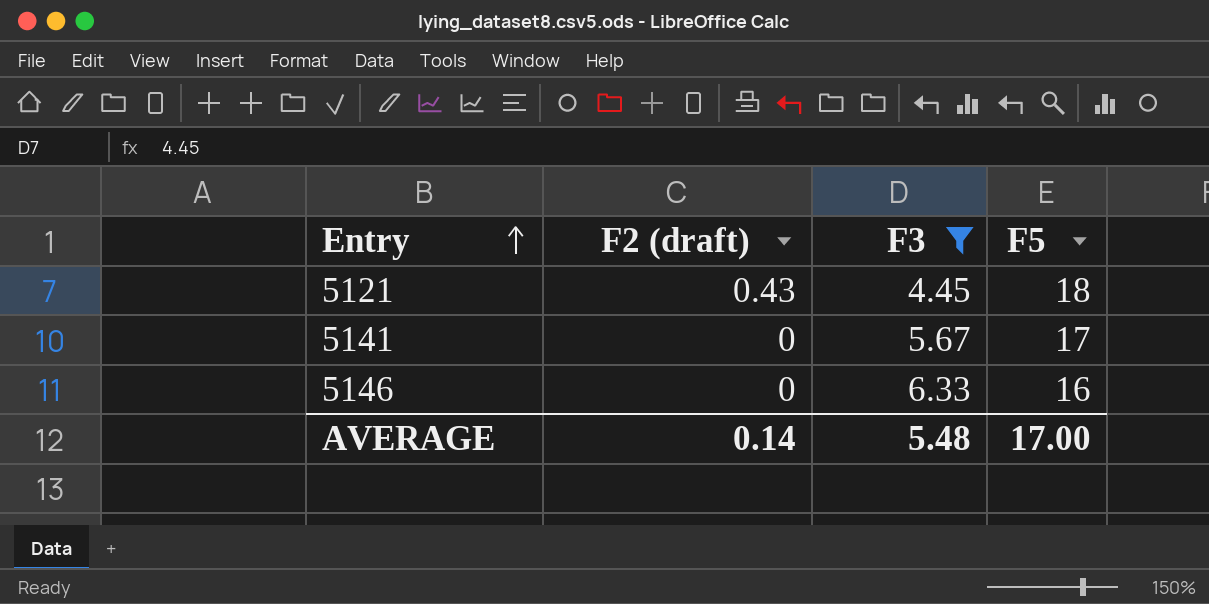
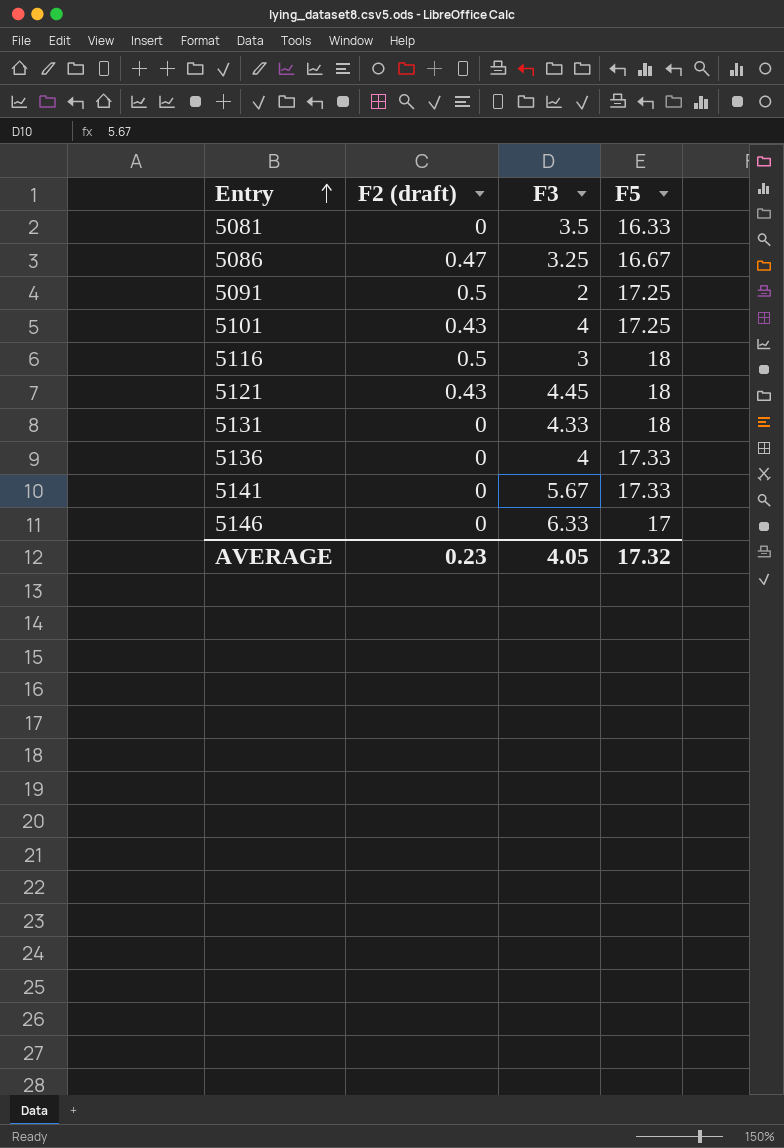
filter: F3 >= 4.45 -> none
5141 | F5: 17 -> 17.33
5146 | F5: 16 -> 17
AVERAGE | F2 (draft): 0.14 -> 0.23
AVERAGE | F3: 5.48 -> 4.05
AVERAGE | F5: 17.00 -> 17.32

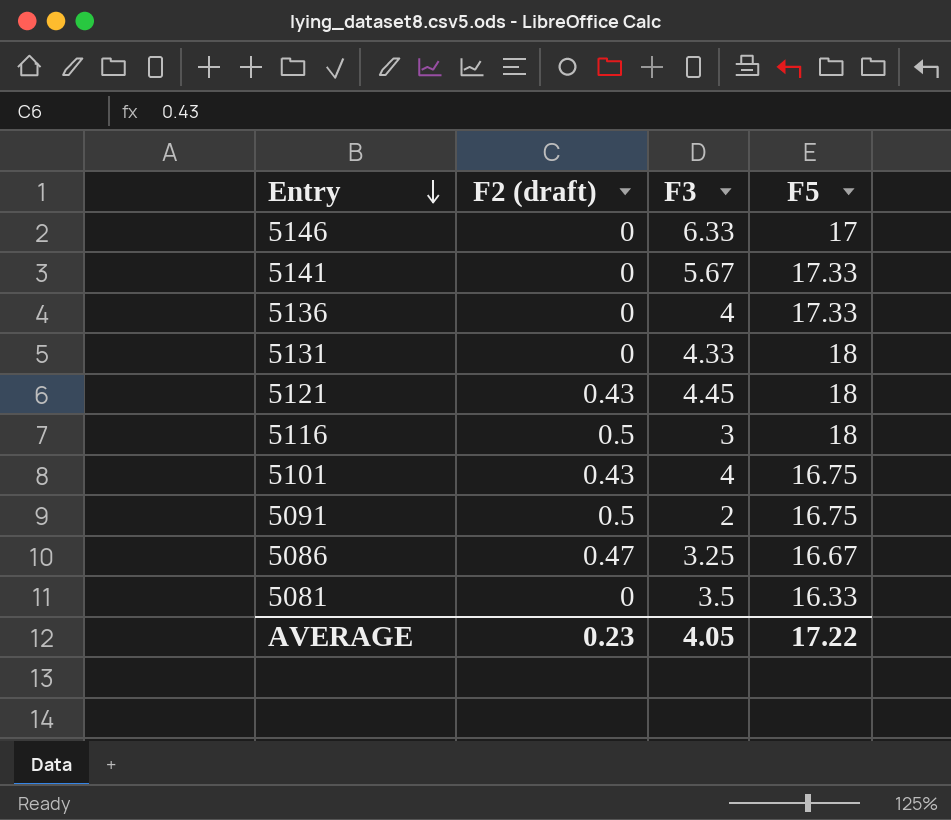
row order: Entry ascending -> Entry descending
5101 | F5: 17.25 -> 16.75
5091 | F5: 17.25 -> 16.75
AVERAGE | F5: 17.32 -> 17.22

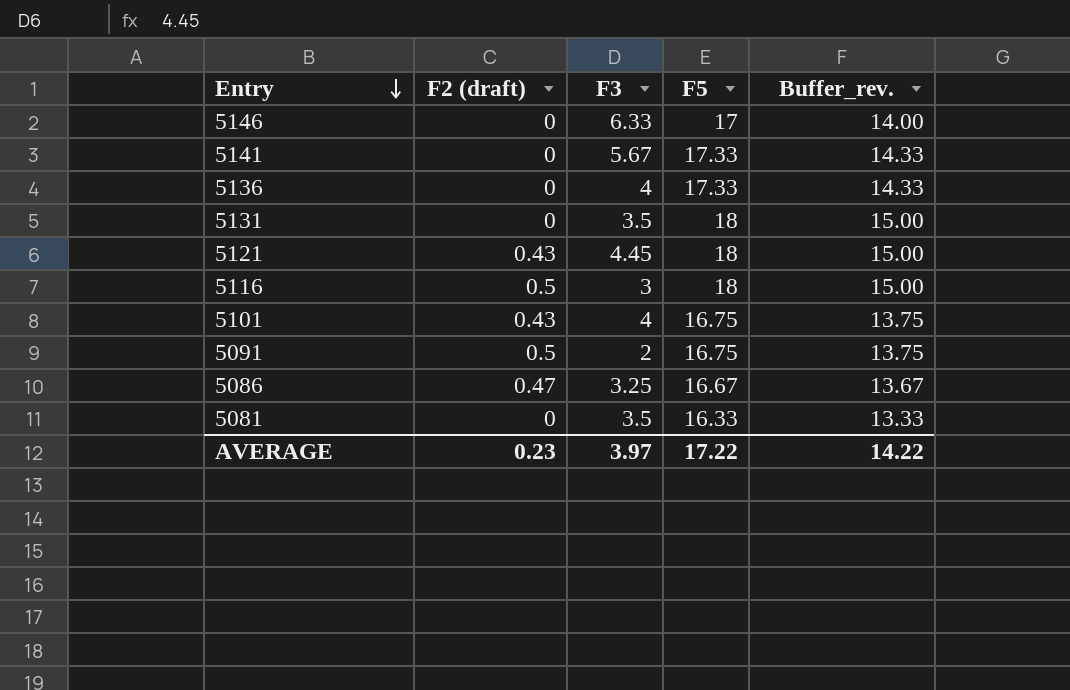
column Buffer_rev. | formula: none -> [F5] - 3
5131 | F3: 4.33 -> 3.5
AVERAGE | F3: 4.05 -> 3.97

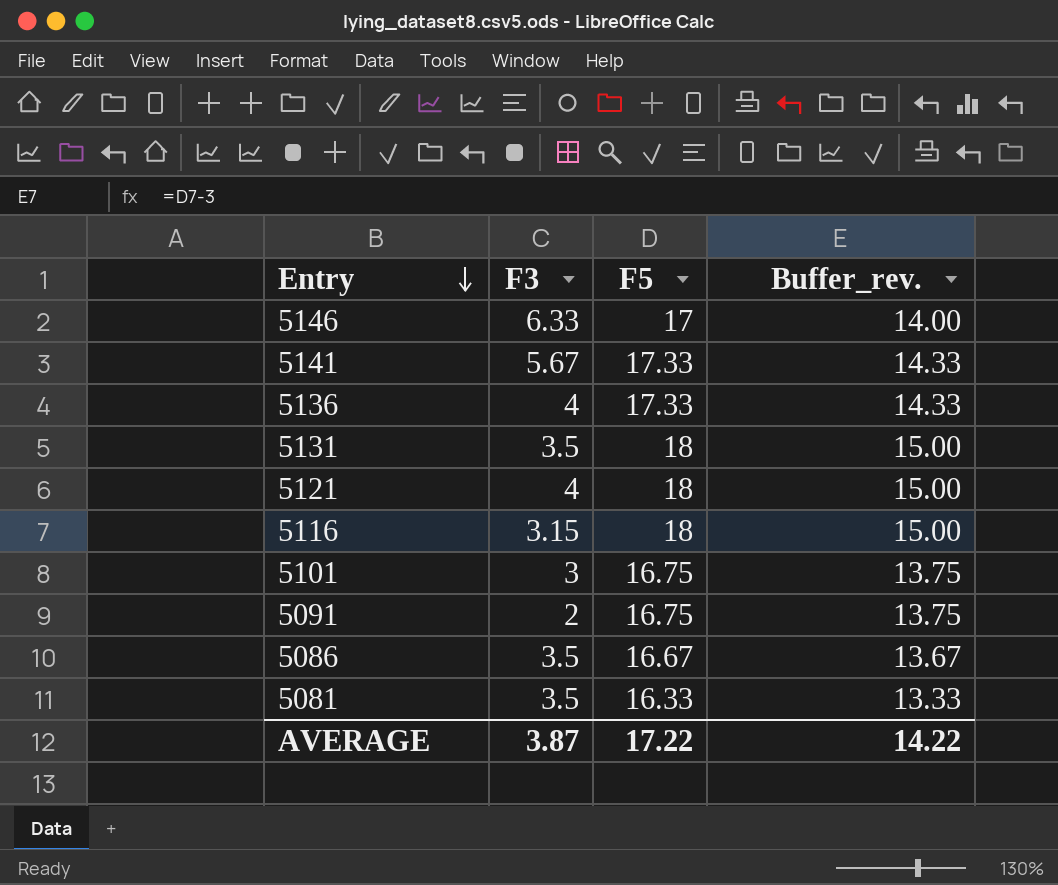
column F2 (draft) | position: 2 -> none
5121 | F3: 4.45 -> 4
5116 | F3: 3 -> 3.15
5101 | F3: 4 -> 3
5086 | F3: 3.25 -> 3.5
AVERAGE | F3: 3.97 -> 3.87

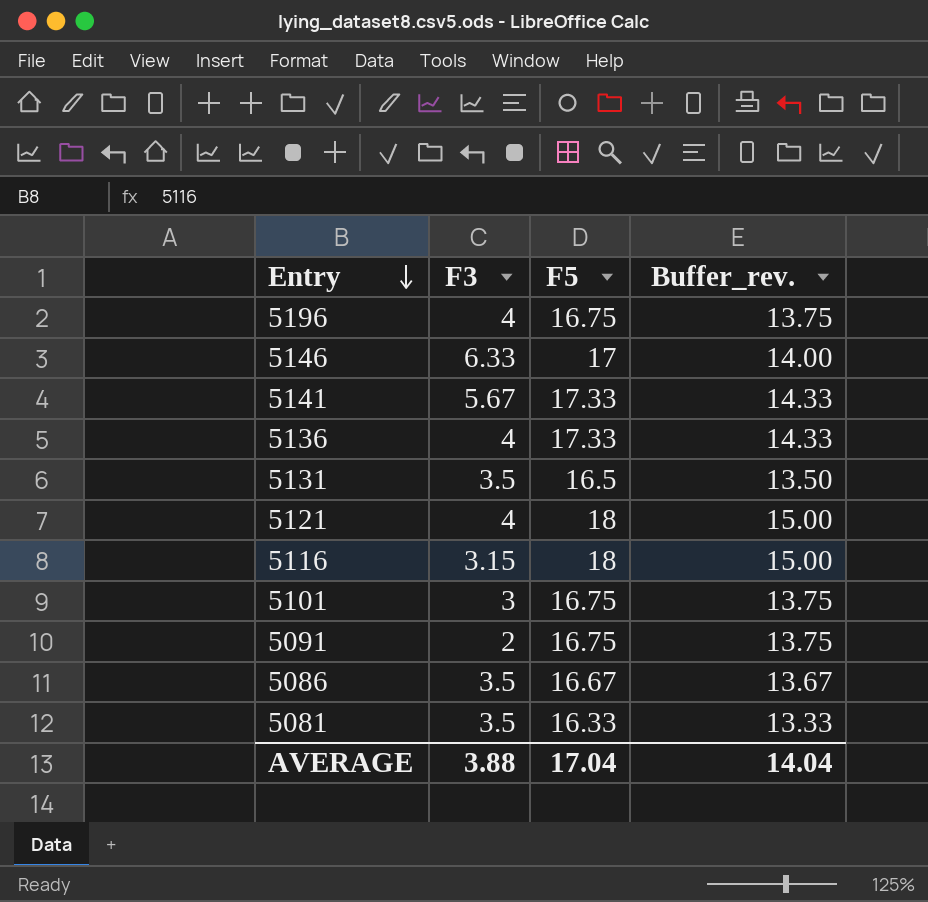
row 5196: none -> 4 | 16.75 | 13.75
5131 | F5: 18 -> 16.5
5131 | Buffer_rev.: 15.00 -> 13.50
AVERAGE | F3: 3.87 -> 3.88
AVERAGE | F5: 17.22 -> 17.04
AVERAGE | Buffer_rev.: 14.22 -> 14.04

